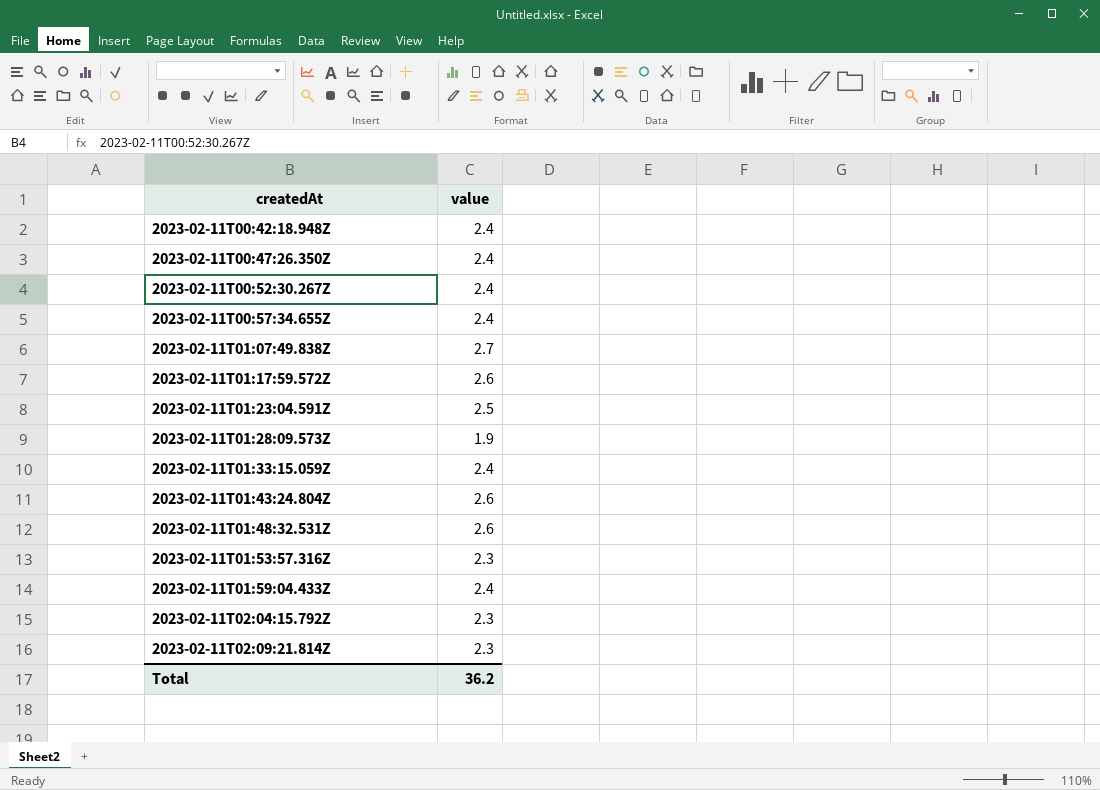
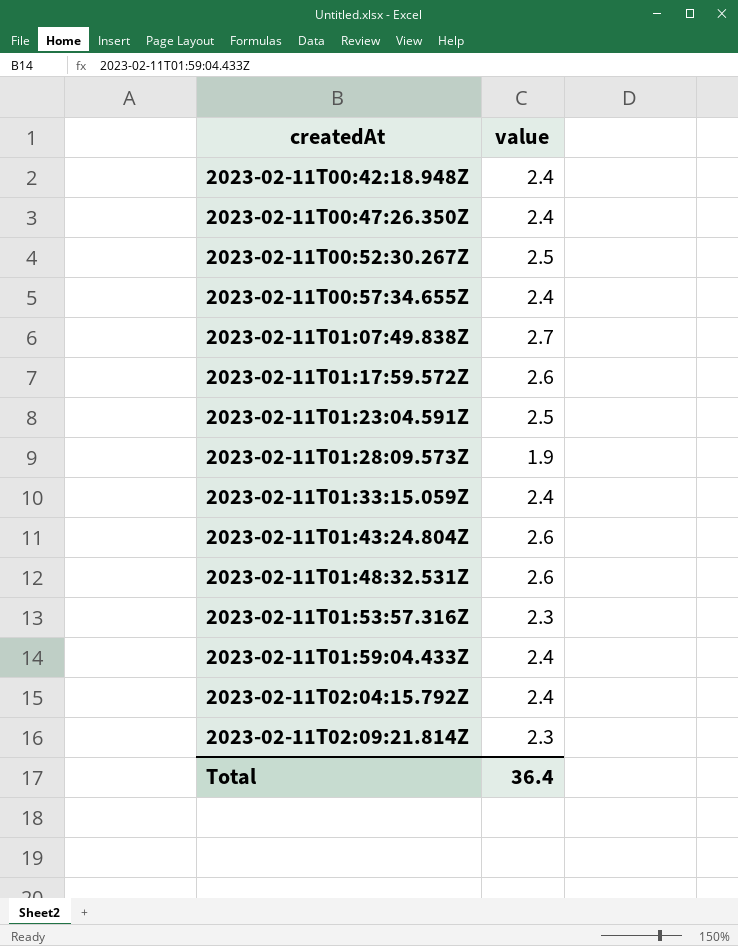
2023-02-11T00:52:30.267Z | value: 2.4 -> 2.5
2023-02-11T02:04:15.792Z | value: 2.3 -> 2.4
Total | value: 36.2 -> 36.4

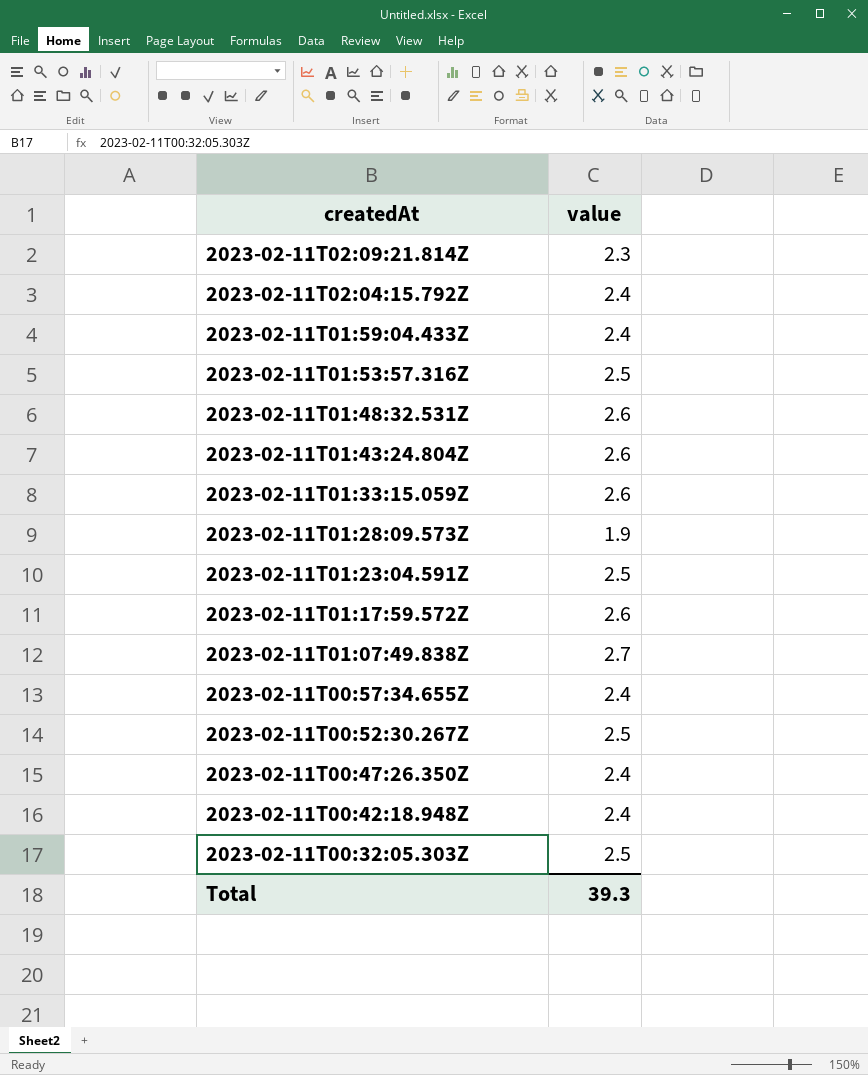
row order: createdAt ascending -> createdAt descending
2023-02-11T01:53:57.316Z | value: 2.3 -> 2.5
2023-02-11T01:33:15.059Z | value: 2.4 -> 2.6
row 2023-02-11T00:32:05.303Z: none -> 2.5
Total | value: 36.4 -> 39.3

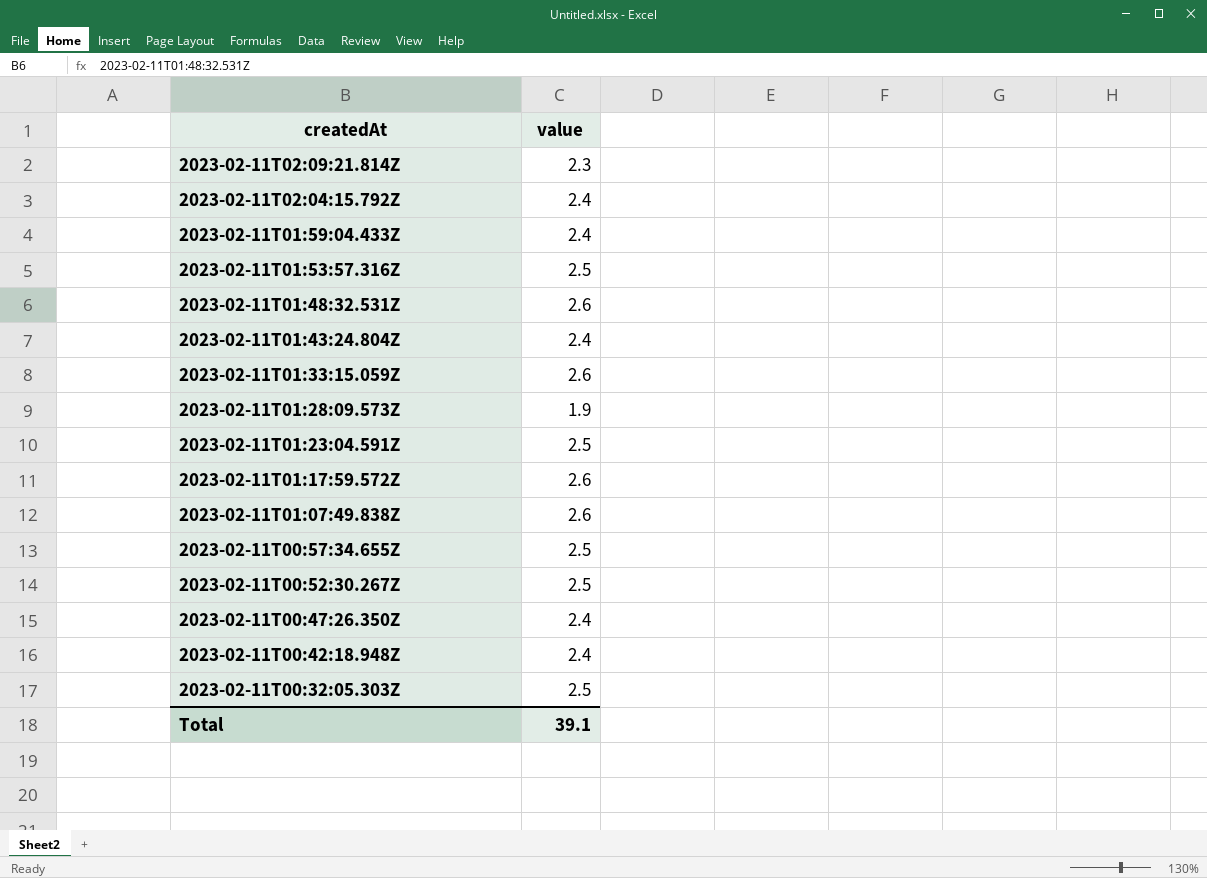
2023-02-11T01:43:24.804Z | value: 2.6 -> 2.4
2023-02-11T01:07:49.838Z | value: 2.7 -> 2.6
2023-02-11T00:57:34.655Z | value: 2.4 -> 2.5
Total | value: 39.3 -> 39.1

